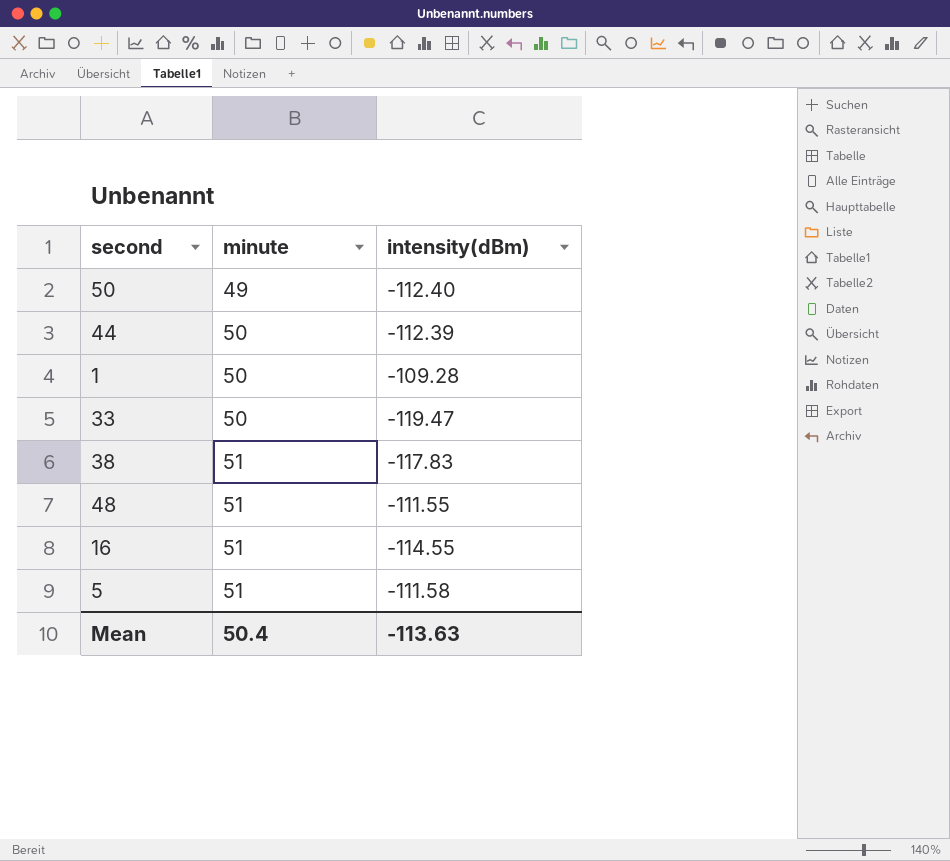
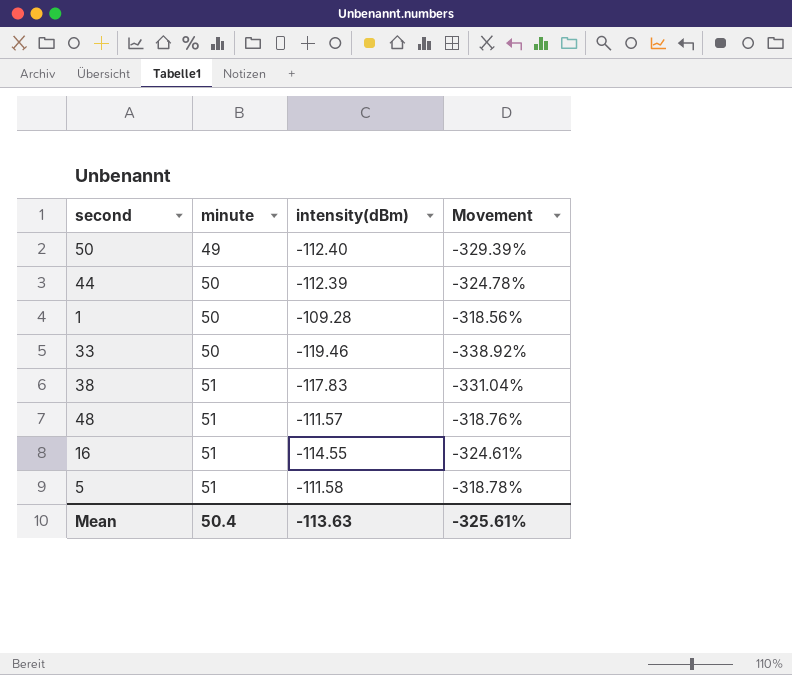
column Movement | formula: none -> ([intensity(dBm)] - [minute]) / [minute]
33 | intensity(dBm): -119.47 -> -119.46
48 | intensity(dBm): -111.55 -> -111.57

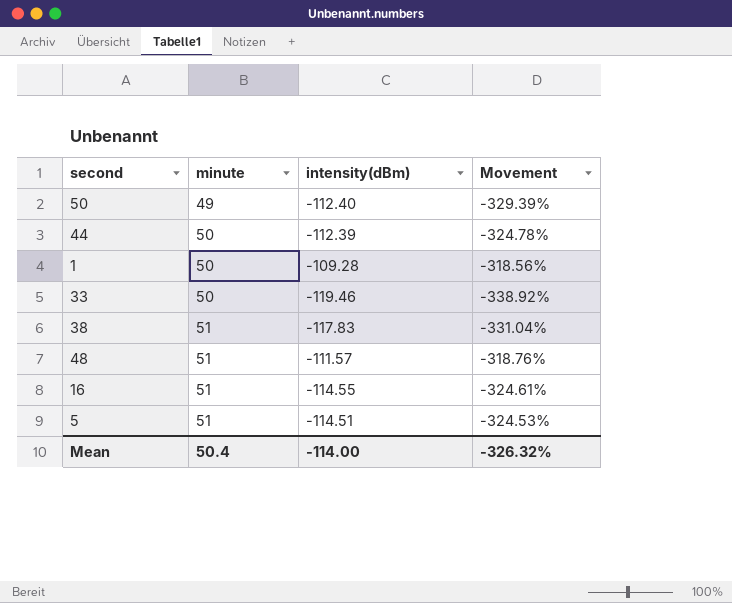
5 | intensity(dBm): -111.58 -> -114.51
5 | Movement: -318.78% -> -324.53%
Mean | intensity(dBm): -113.63 -> -114.00
Mean | Movement: -325.61% -> -326.32%

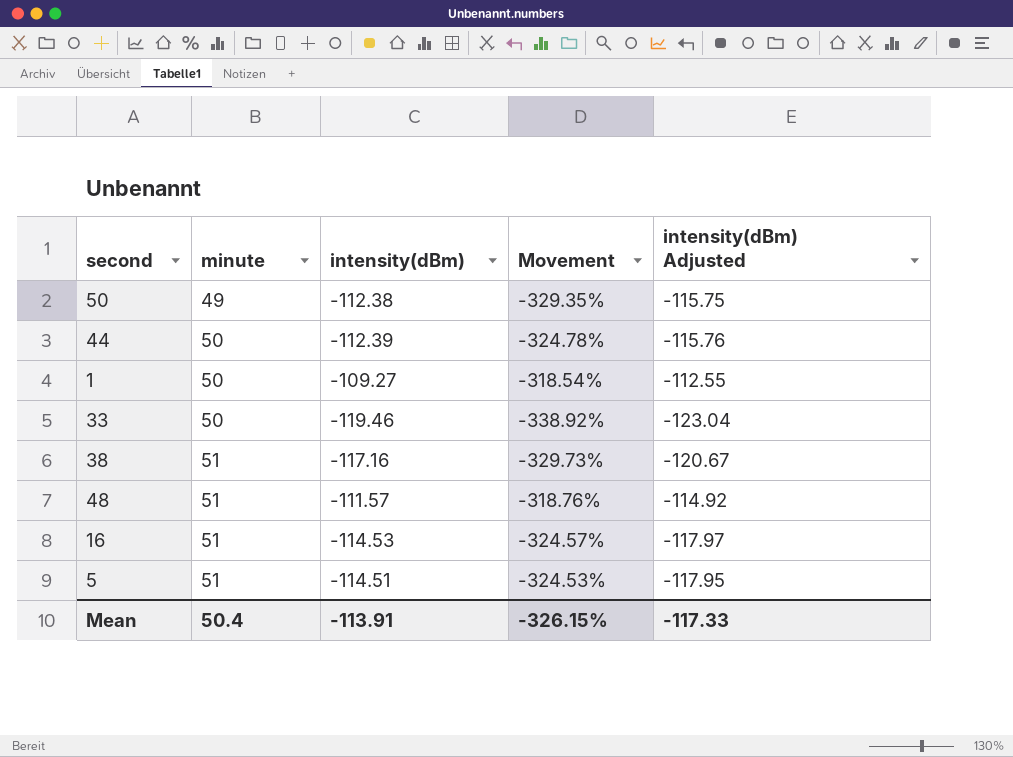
column intensity(dBm) Adjusted | formula: none -> [intensity(dBm)] * 1.03
50 | intensity(dBm): -112.40 -> -112.38
50 | Movement: -329.39% -> -329.35%
1 | intensity(dBm): -109.28 -> -109.27
1 | Movement: -318.56% -> -318.54%
38 | intensity(dBm): -117.83 -> -117.16
38 | Movement: -331.04% -> -329.73%
16 | intensity(dBm): -114.55 -> -114.53
16 | Movement: -324.61% -> -324.57%
Mean | intensity(dBm): -114.00 -> -113.91
Mean | Movement: -326.32% -> -326.15%

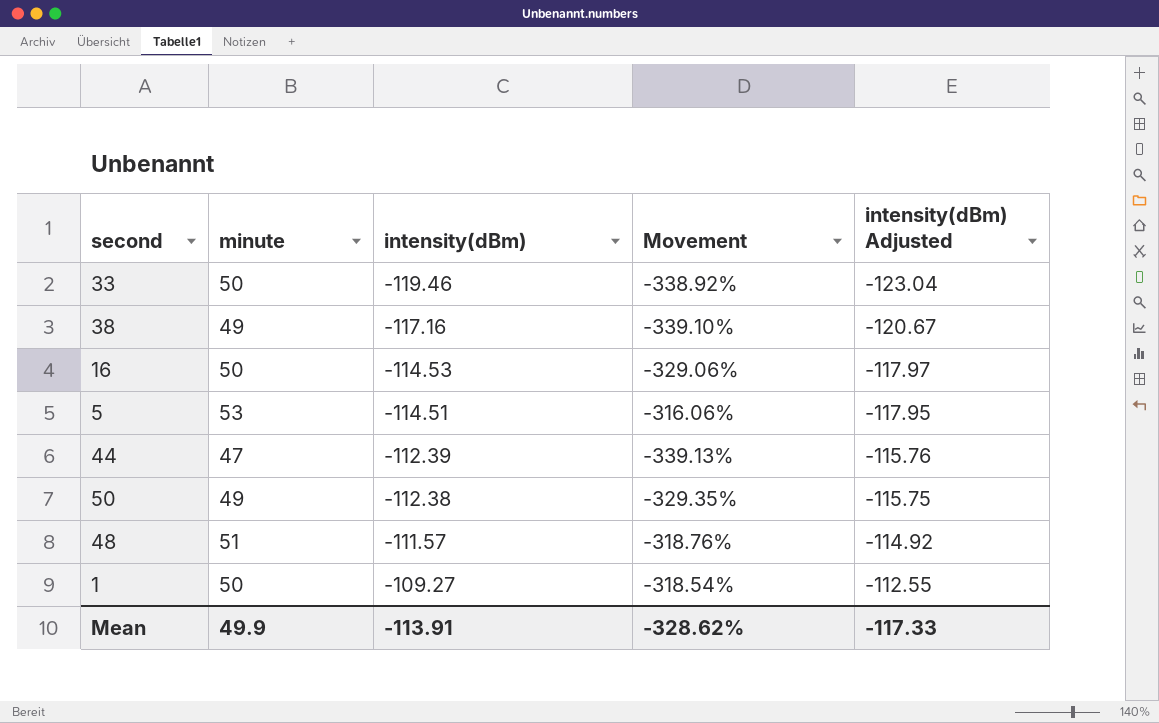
row order: minute ascending -> intensity(dBm) ascending
38 | minute: 51 -> 49
38 | Movement: -329.73% -> -339.10%
16 | minute: 51 -> 50
16 | Movement: -324.57% -> -329.06%
5 | minute: 51 -> 53
5 | Movement: -324.53% -> -316.06%
44 | minute: 50 -> 47
44 | Movement: -324.78% -> -339.13%
Mean | minute: 50.4 -> 49.9
Mean | Movement: -326.15% -> -328.62%

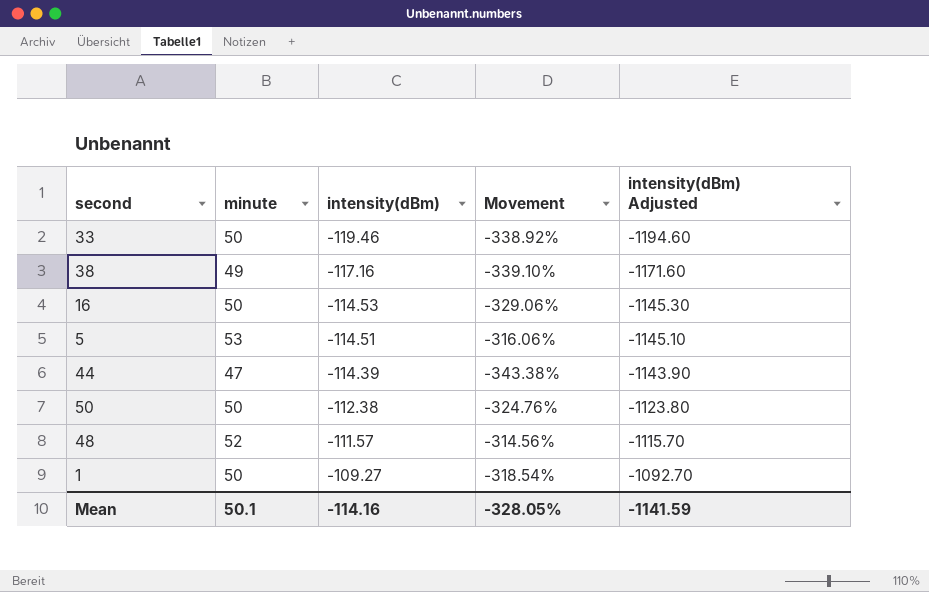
column intensity(dBm) Adjusted | formula: [intensity(dBm)] * 1.03 -> [intensity(dBm)] * 10
44 | intensity(dBm): -112.39 -> -114.39
44 | Movement: -339.13% -> -343.38%
50 | minute: 49 -> 50
50 | Movement: -329.35% -> -324.76%
48 | minute: 51 -> 52
48 | Movement: -318.76% -> -314.56%
Mean | minute: 49.9 -> 50.1
Mean | intensity(dBm): -113.91 -> -114.16
Mean | Movement: -328.62% -> -328.05%
Mean | intensity(dBm) Adjusted: -117.33 -> -1141.59

